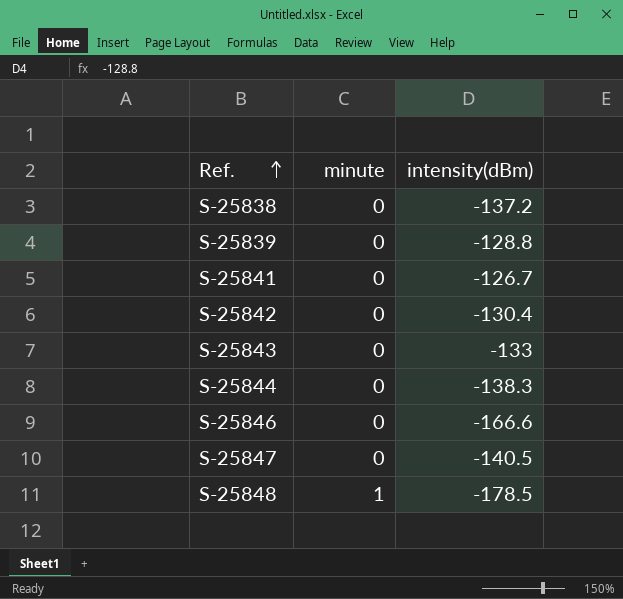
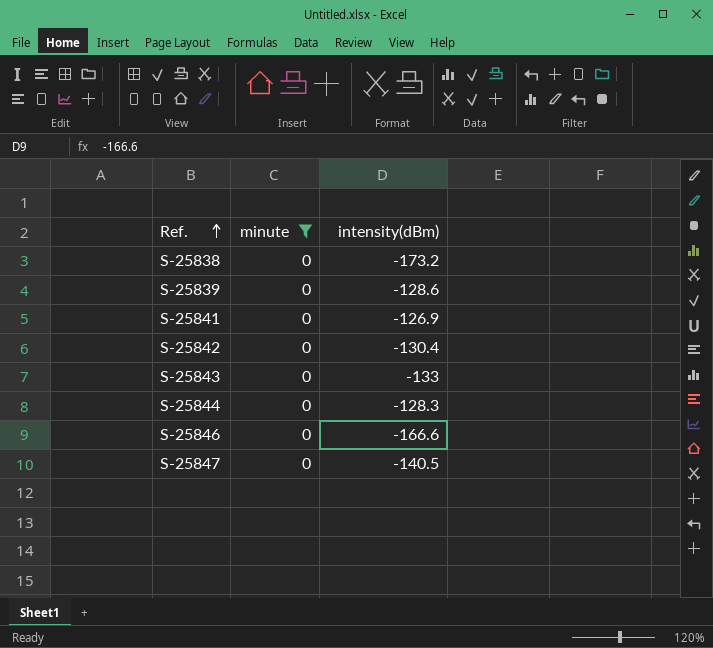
filter: none -> minute = 0
S-25838 | intensity(dBm): -137.2 -> -173.2
S-25839 | intensity(dBm): -128.8 -> -128.6
S-25841 | intensity(dBm): -126.7 -> -126.9
S-25844 | intensity(dBm): -138.3 -> -128.3

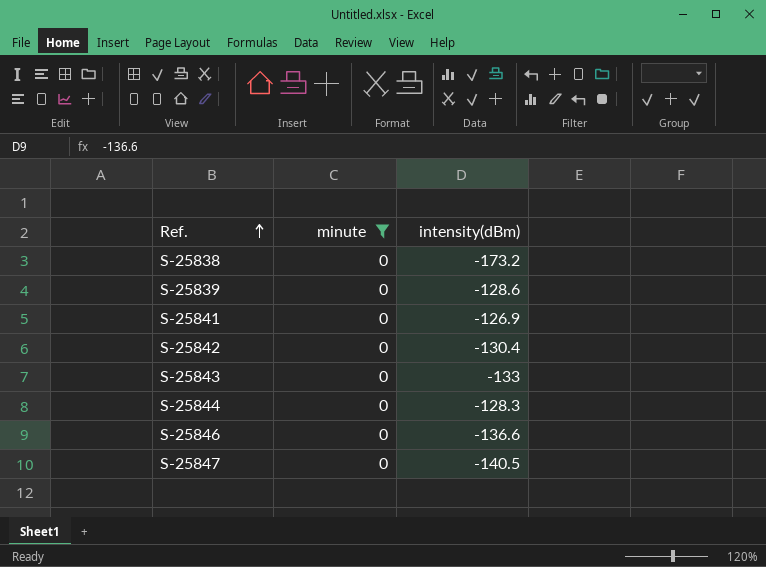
S-25846 | intensity(dBm): -166.6 -> -136.6

